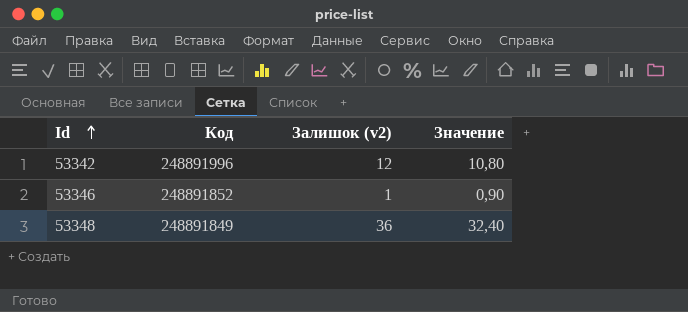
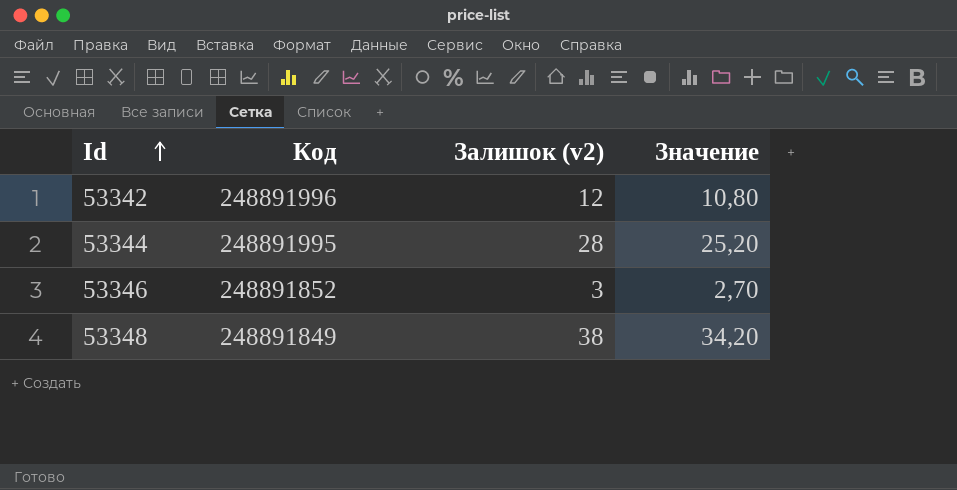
row 53344: none -> 248891995 | 28 | 25,20
53346 | Залишок (v2): 1 -> 3
53346 | Значение: 0,90 -> 2,70
53348 | Залишок (v2): 36 -> 38
53348 | Значение: 32,40 -> 34,20

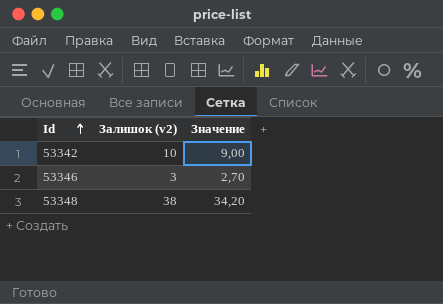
column Код | position: 2 -> none
row 53344: 248891995 | 28 | 25,20 -> none
53342 | Залишок (v2): 12 -> 10
53342 | Значение: 10,80 -> 9,00

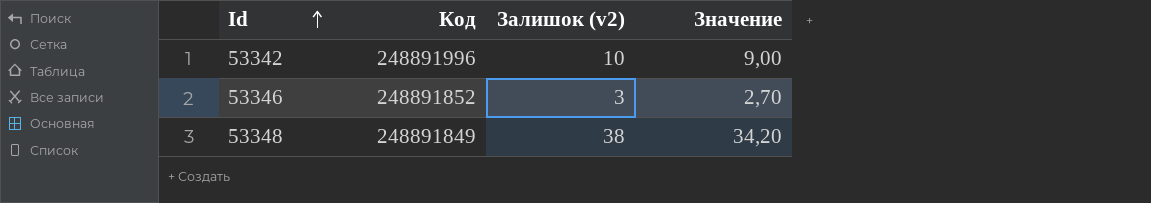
column Код | position: none -> 2

